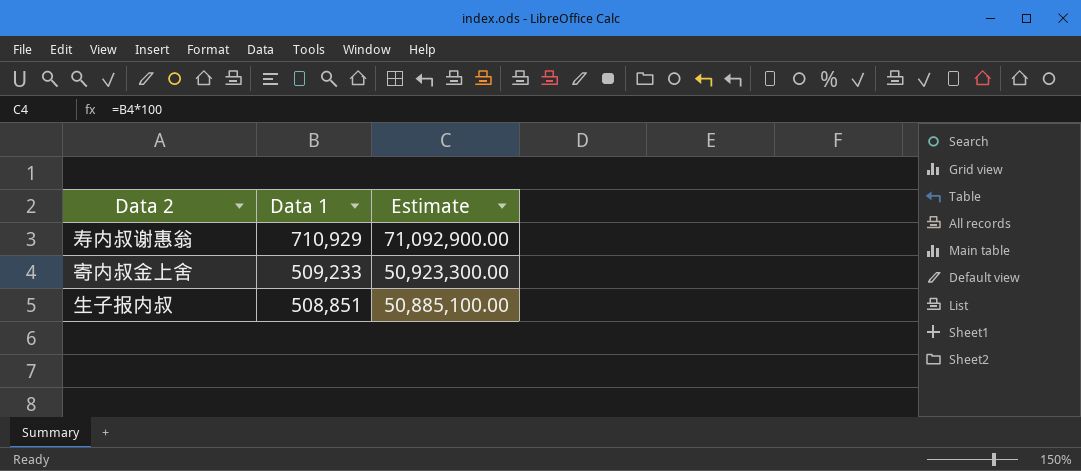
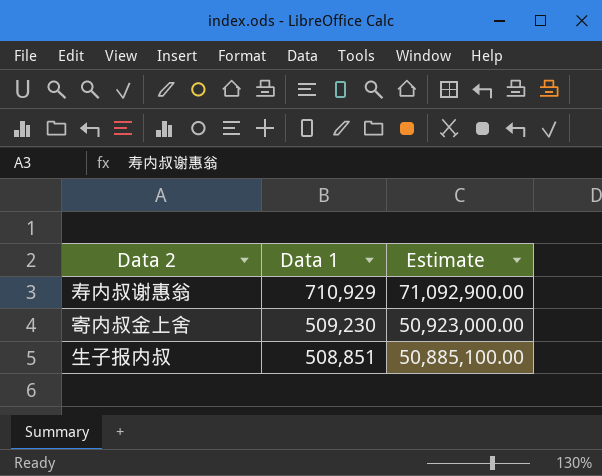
寄内叔金上舍 | Data 1: 509,233 -> 509,230
寄内叔金上舍 | Estimate: 50,923,300.00 -> 50,923,000.00

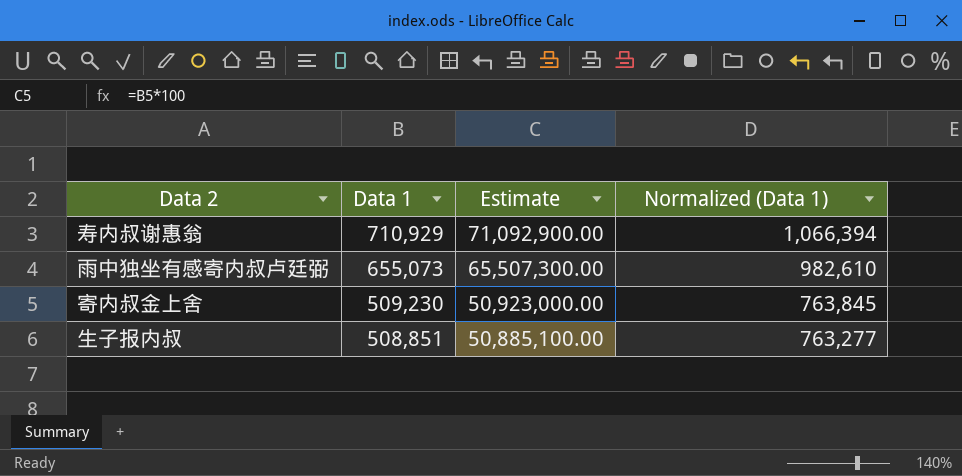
column Normalized (Data 1) | formula: none -> [Data 1] * 1.5
row 雨中独坐有感寄内叔卢廷弼: none -> 655,073 | 65,507,300.00 | 982,610

